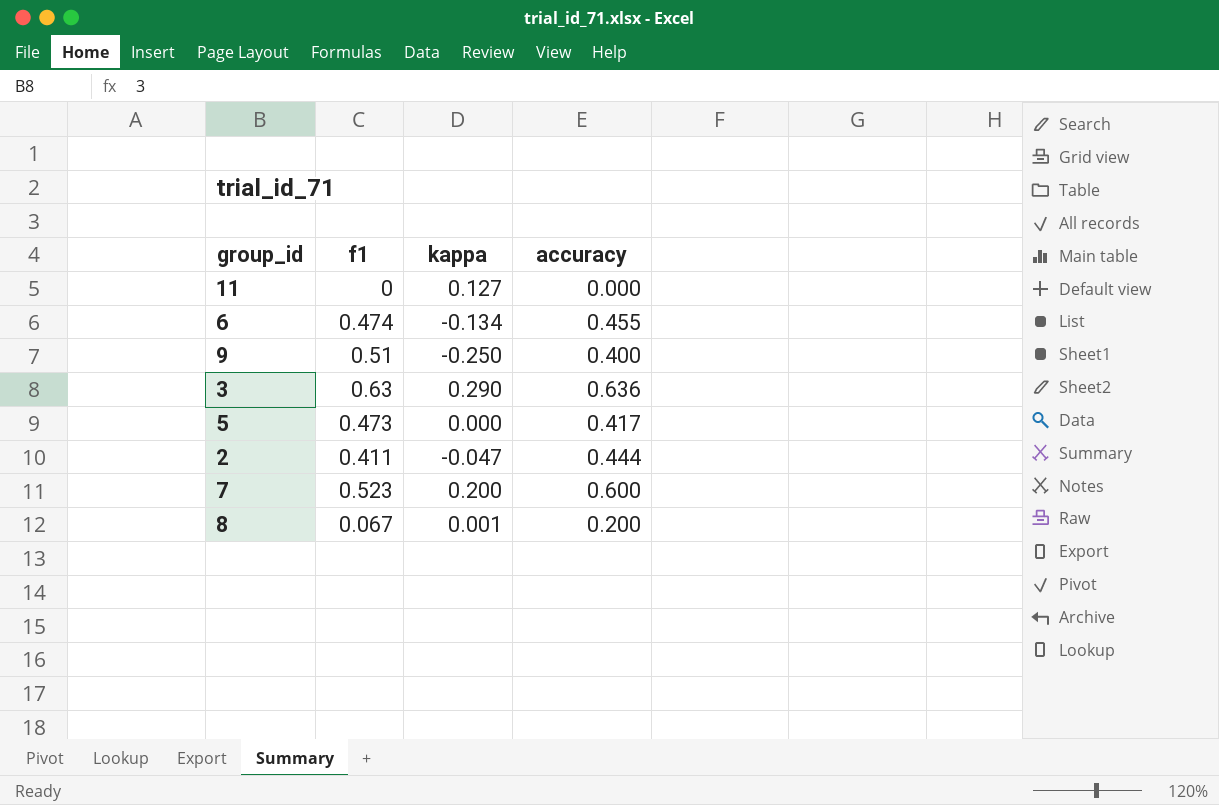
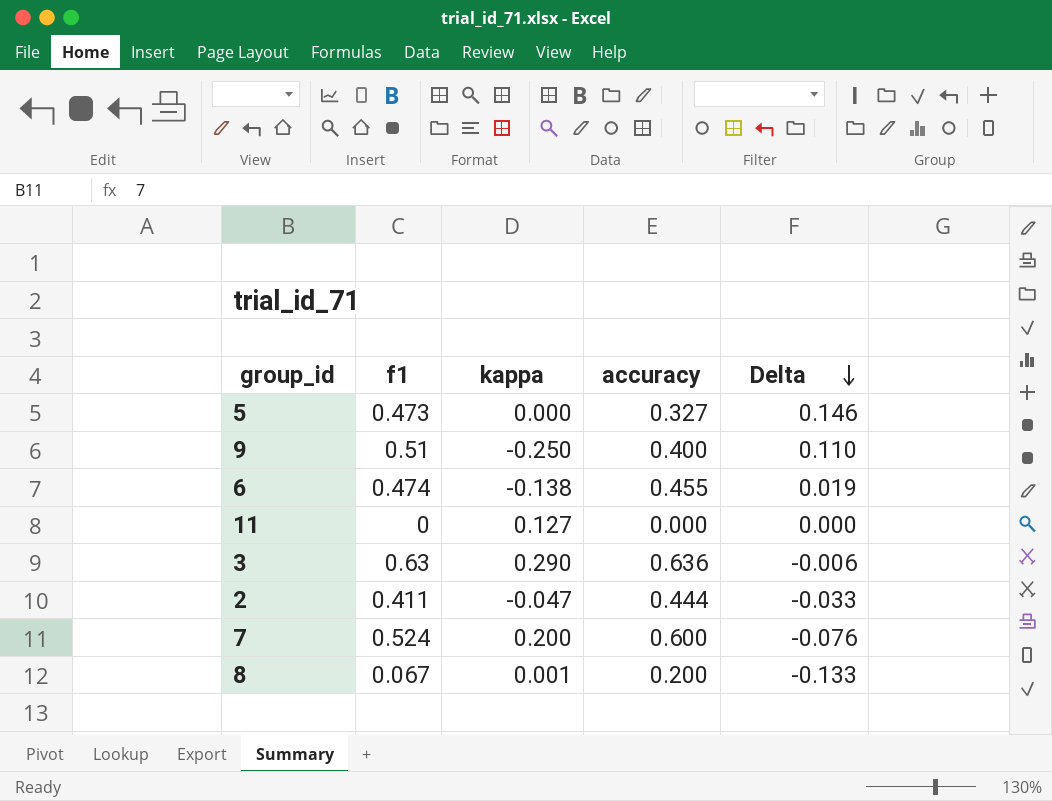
row order: none -> Delta descending
column Delta | formula: none -> [f1] - [accuracy]
5 | accuracy: 0.417 -> 0.327
6 | kappa: -0.134 -> -0.138
7 | f1: 0.523 -> 0.524

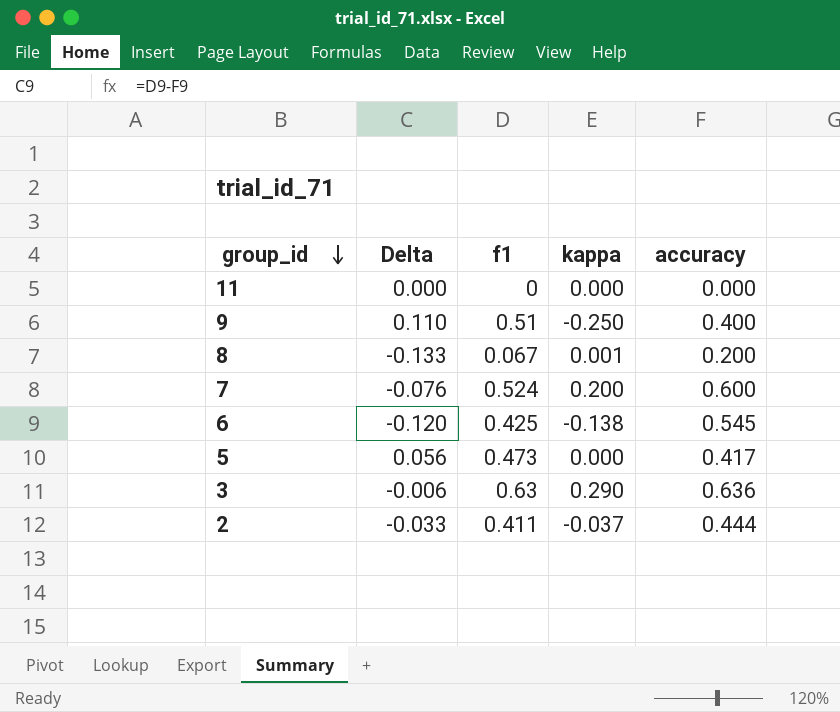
row order: Delta descending -> group_id descending
column Delta | position: 5 -> 2
11 | kappa: 0.127 -> 0.000
6 | Delta: 0.019 -> -0.120
6 | f1: 0.474 -> 0.425
6 | accuracy: 0.455 -> 0.545
5 | Delta: 0.146 -> 0.056
5 | accuracy: 0.327 -> 0.417
2 | kappa: -0.047 -> -0.037

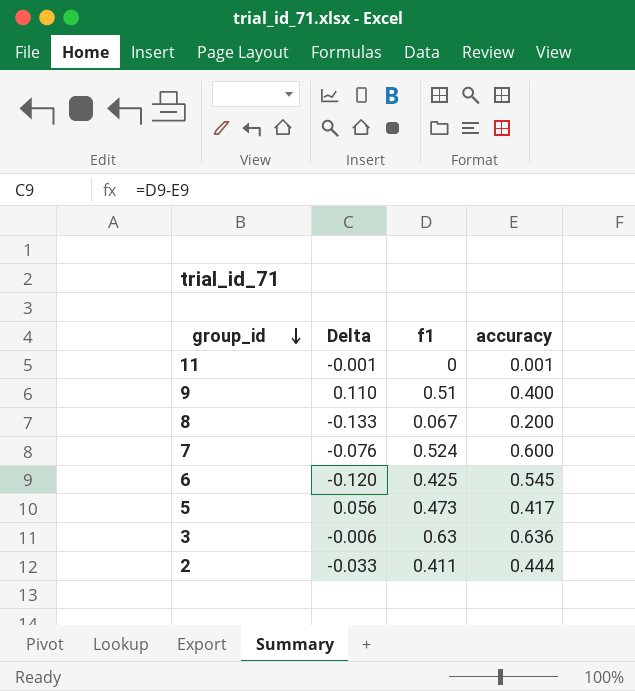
column kappa | position: 4 -> none
11 | Delta: 0.000 -> -0.001
11 | accuracy: 0.000 -> 0.001

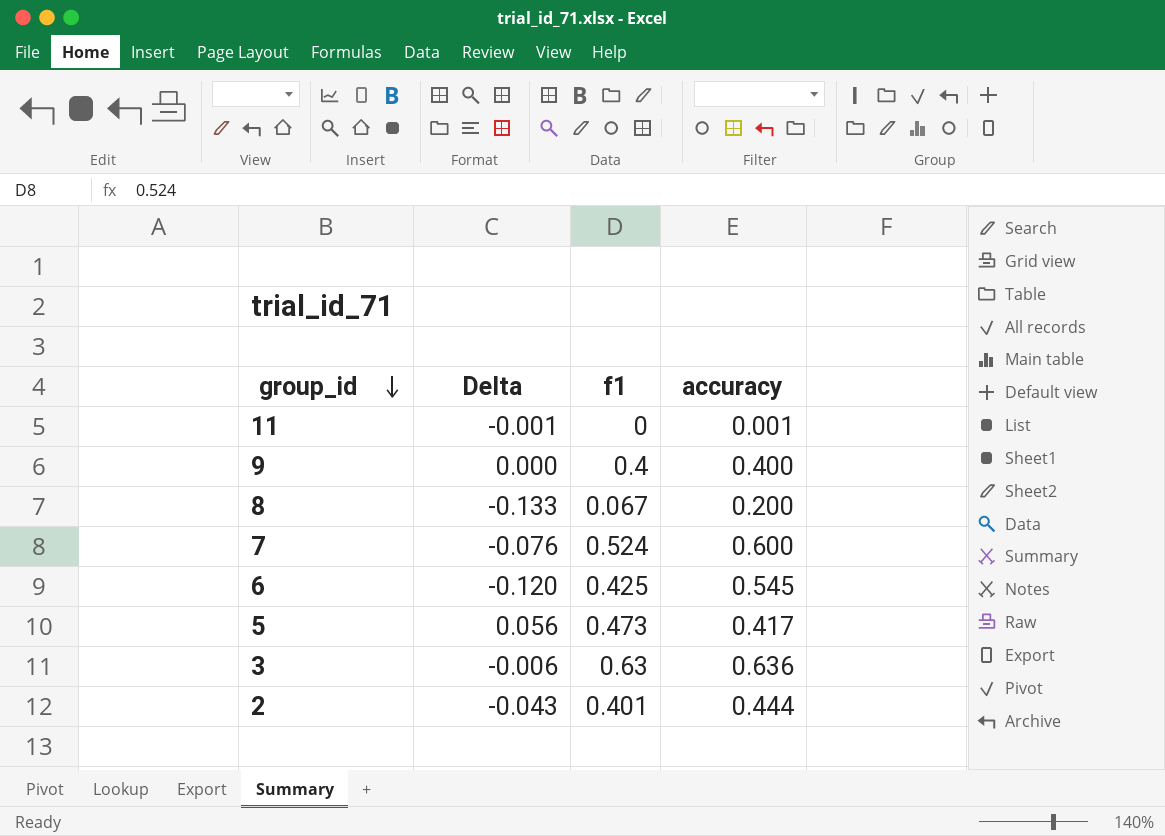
9 | Delta: 0.110 -> 0.000
9 | f1: 0.51 -> 0.4
2 | Delta: -0.033 -> -0.043
2 | f1: 0.411 -> 0.401

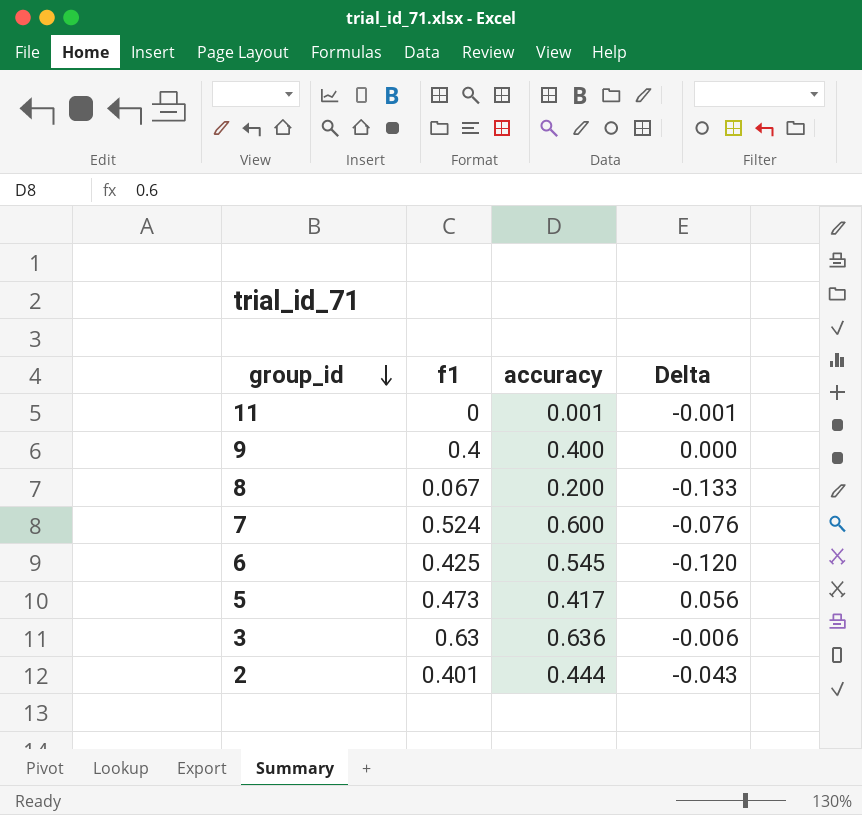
column Delta | position: 2 -> 4

